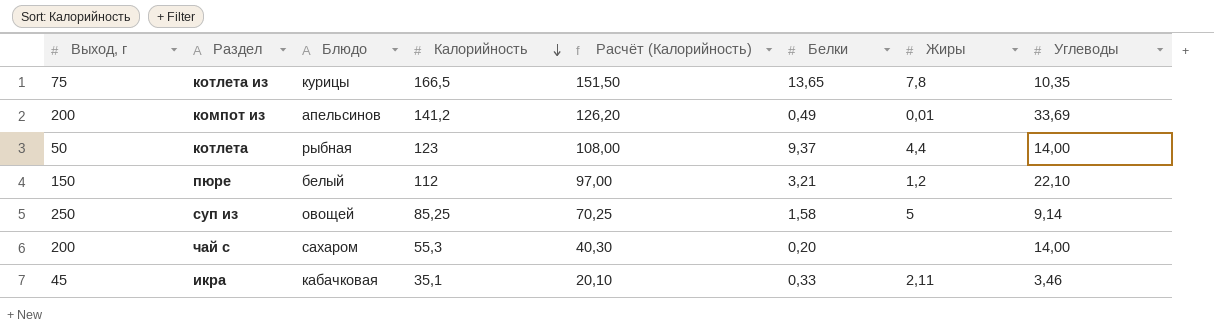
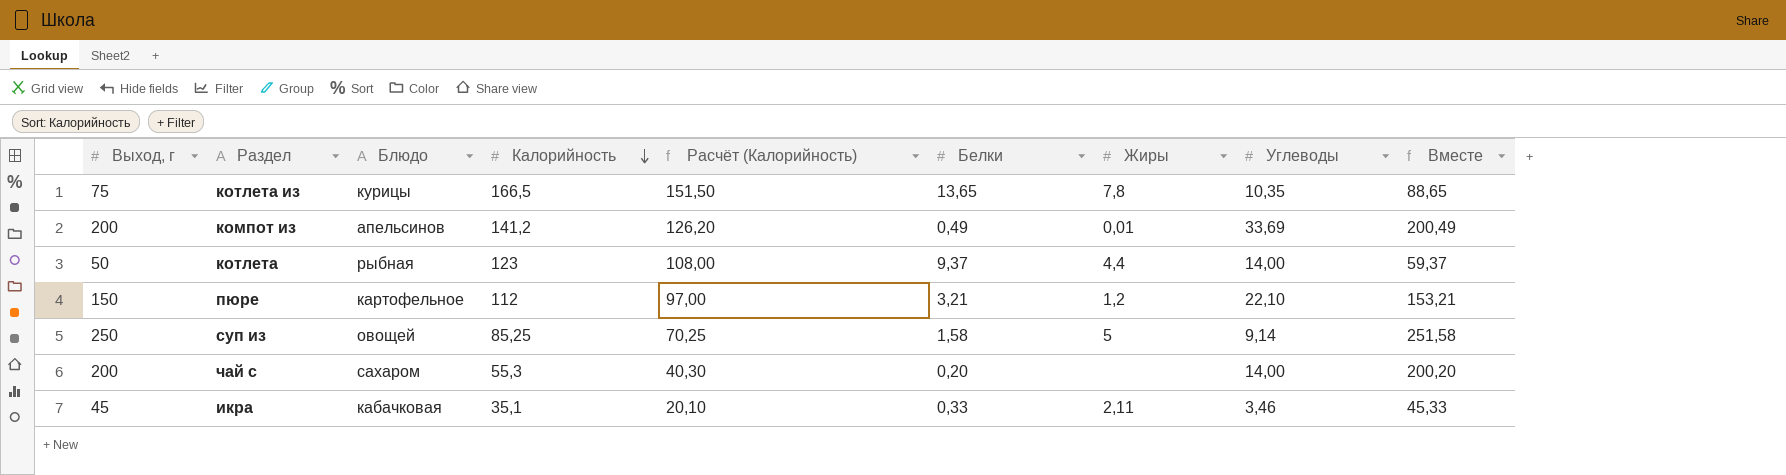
column Вместе | formula: none -> [Выход, г] + [Белки]
пюре | Блюдо: белый -> картофельное

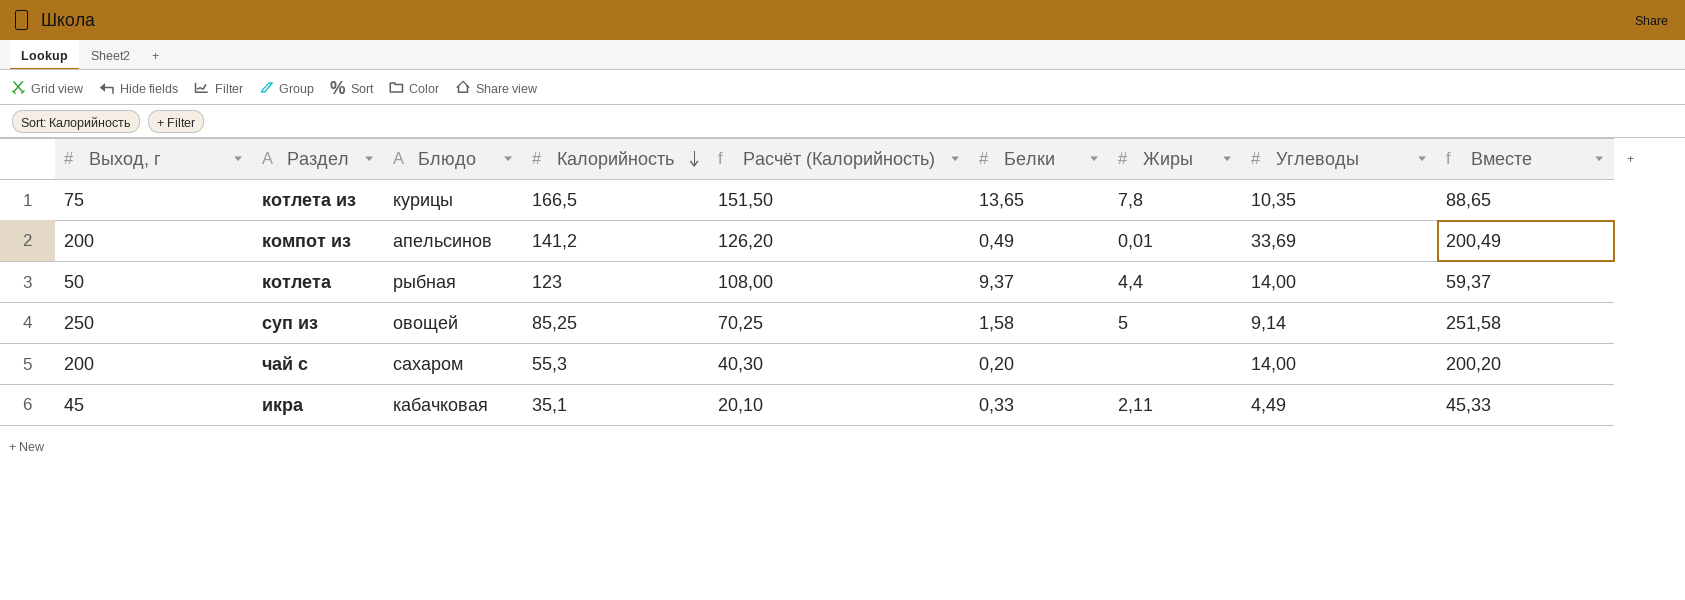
row пюре: 150 | картофельное | 112 | 97,00 | 3,21 | 1,2 | 22,10 | 153,21 -> none
икра | Углеводы: 3,46 -> 4,49

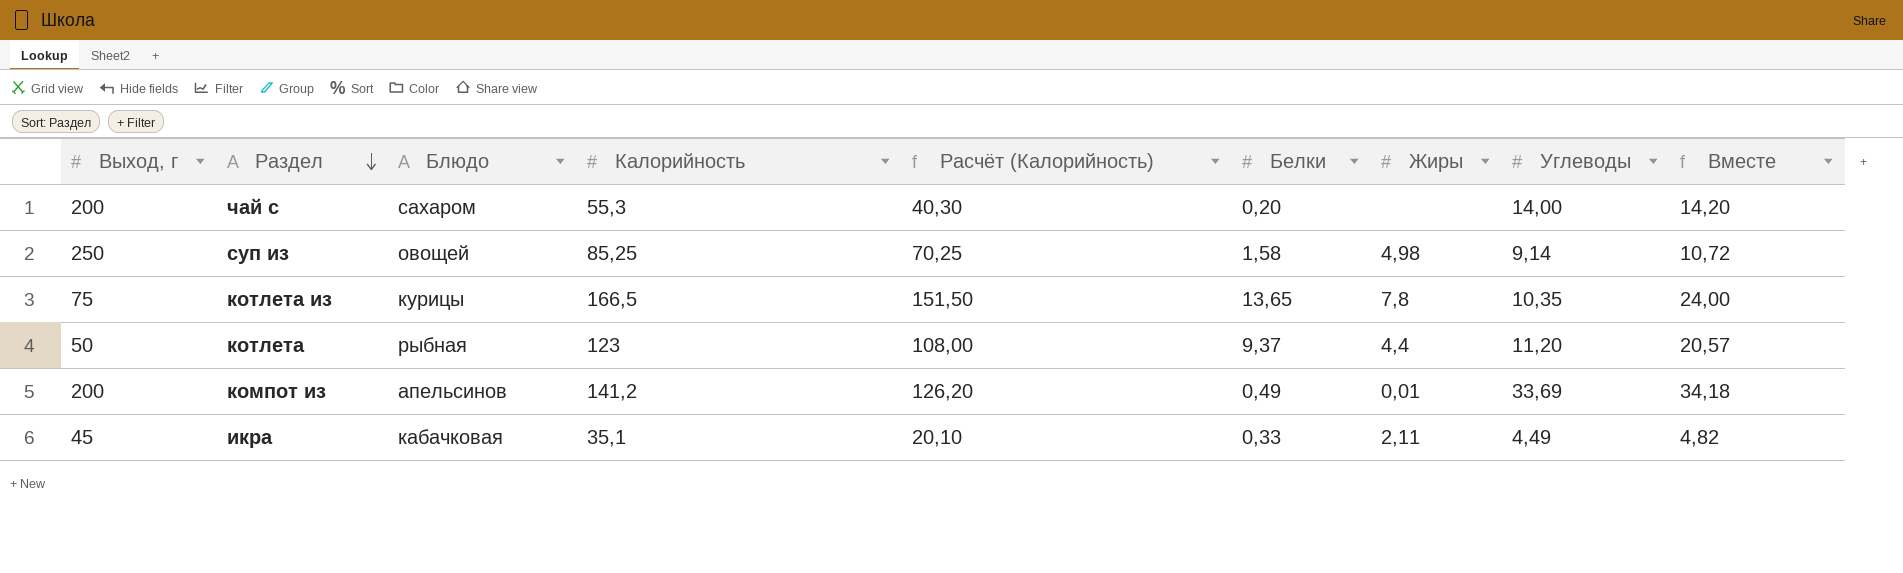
row order: Калорийность descending -> Раздел descending
column Вместе | formula: [Выход, г] + [Белки] -> [Белки] + [Углеводы]
суп из | Жиры: 5 -> 4,98
котлета | Углеводы: 14,00 -> 11,20

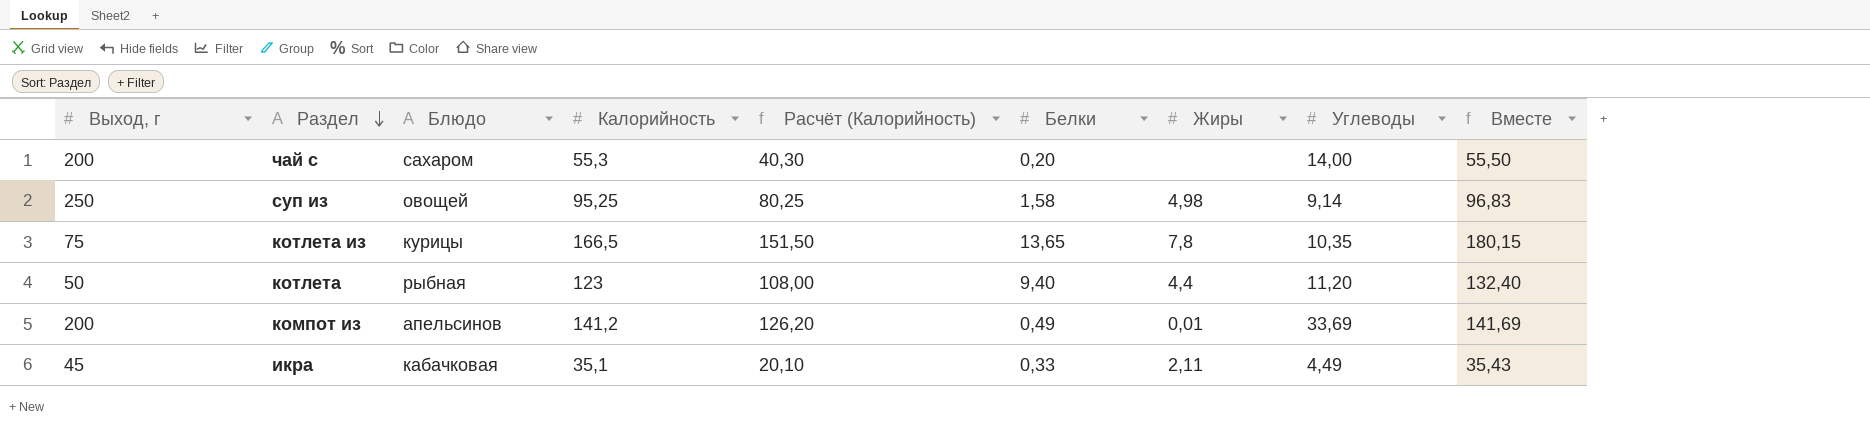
column Вместе | formula: [Белки] + [Углеводы] -> [Калорийность] + [Белки]
суп из | Калорийность: 85,25 -> 95,25
суп из | Расчёт (Калорийность): 70,25 -> 80,25
котлета | Белки: 9,37 -> 9,40

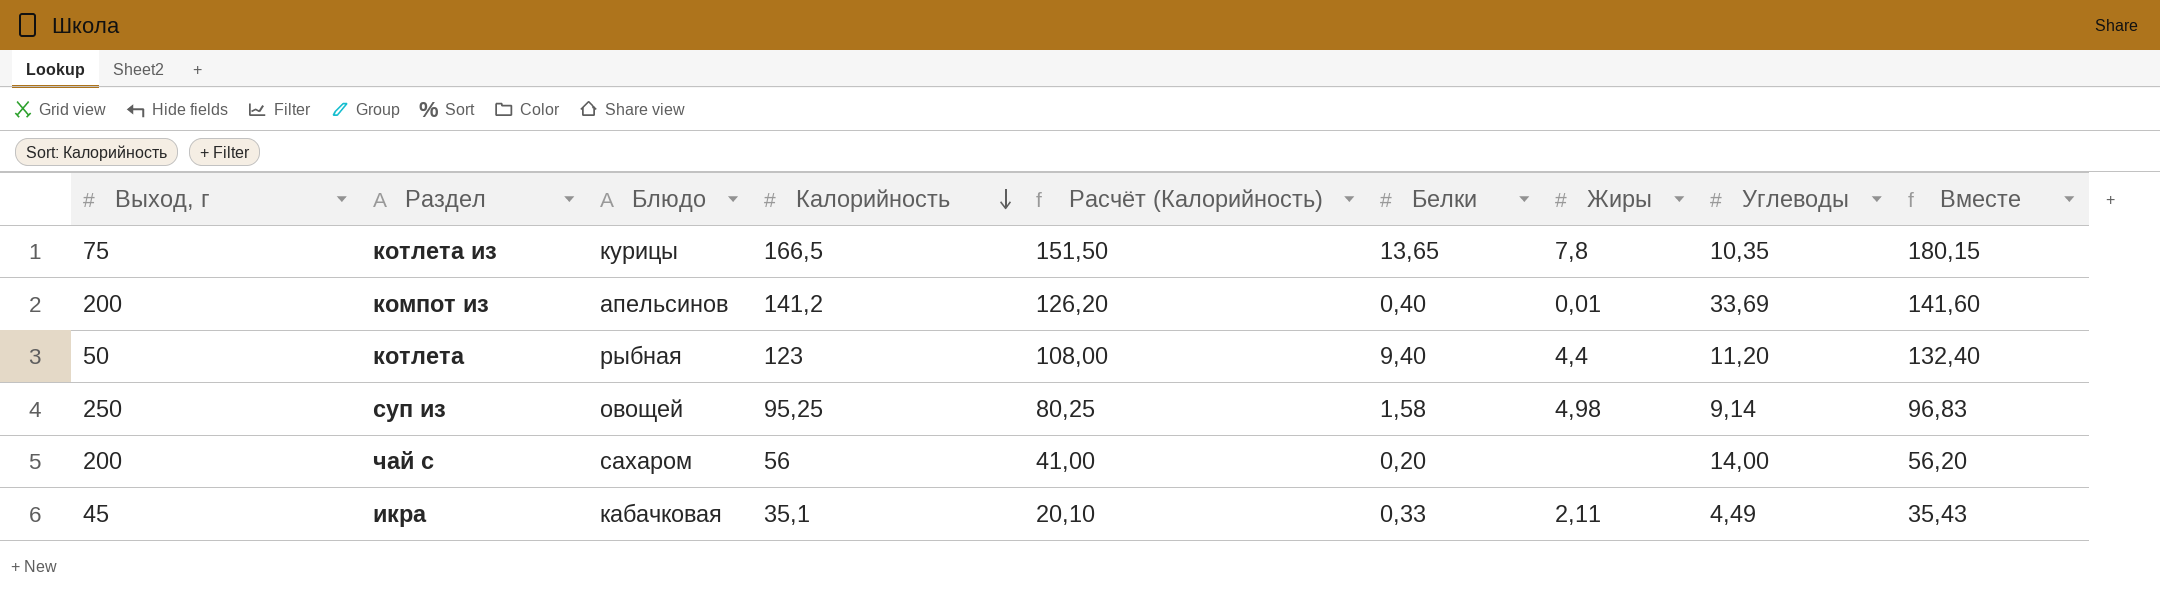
row order: Раздел descending -> Калорийность descending
компот из | Белки: 0,49 -> 0,40
компот из | Вместе: 141,69 -> 141,60
чай с | Калорийность: 55,3 -> 56
чай с | Расчёт (Калорийность): 40,30 -> 41,00
чай с | Вместе: 55,50 -> 56,20

